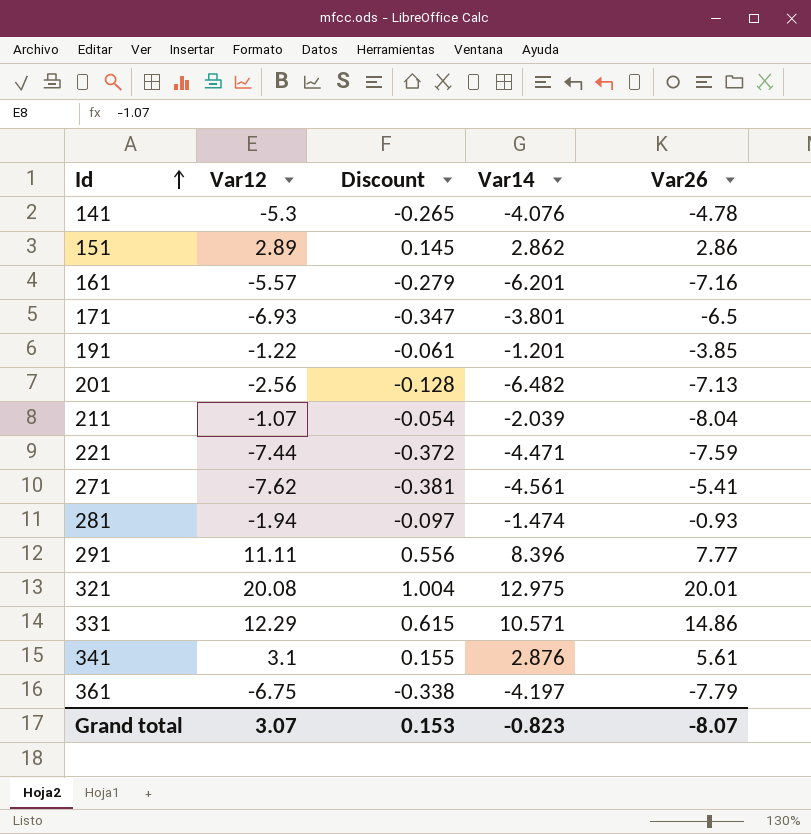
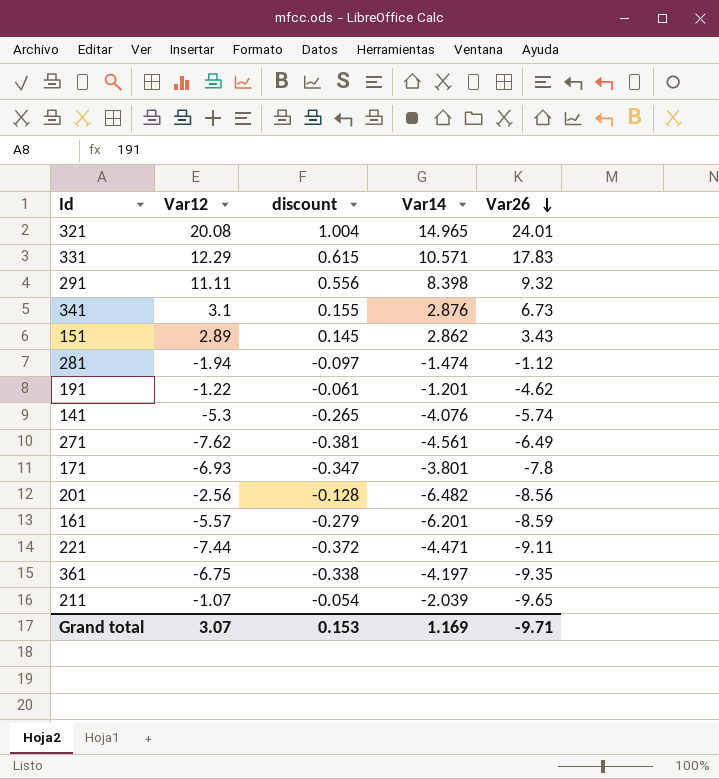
row order: Id ascending -> Var26 descending
column name: Discount -> discount
321 | Var14: 12.975 -> 14.965
321 | Var26: 20.01 -> 24.01
331 | Var26: 14.86 -> 17.83
291 | Var14: 8.396 -> 8.398
291 | Var26: 7.77 -> 9.32
341 | Var26: 5.61 -> 6.73
151 | Var26: 2.86 -> 3.43
281 | Var26: -0.93 -> -1.12
191 | Var26: -3.85 -> -4.62
141 | Var26: -4.78 -> -5.74
271 | Var26: -5.41 -> -6.49
171 | Var26: -6.5 -> -7.8
201 | Var26: -7.13 -> -8.56
161 | Var26: -7.16 -> -8.59
221 | Var26: -7.59 -> -9.11
361 | Var26: -7.79 -> -9.35
211 | Var26: -8.04 -> -9.65
Grand total | Var14: -0.823 -> 1.169
Grand total | Var26: -8.07 -> -9.71

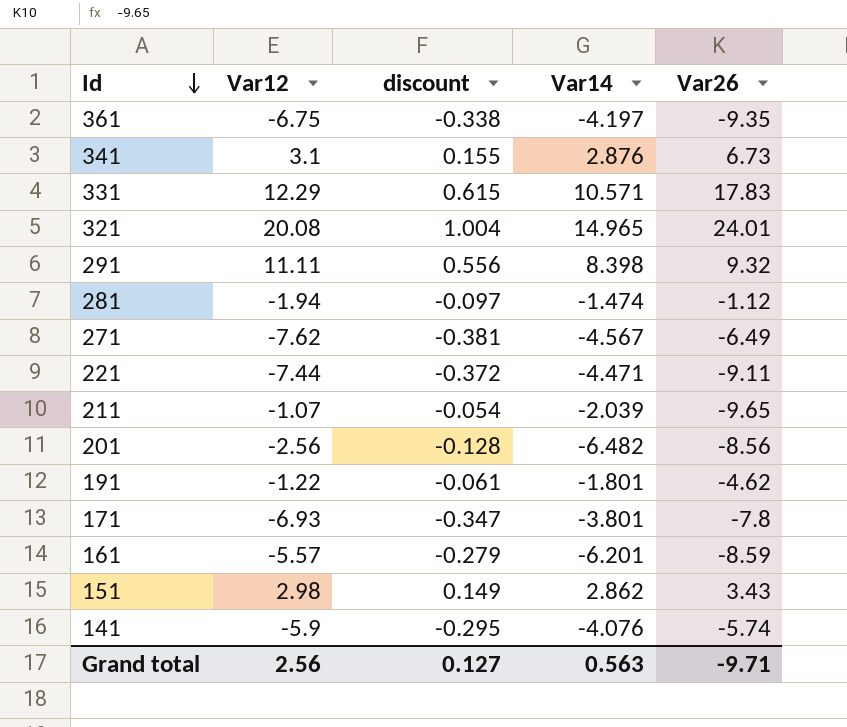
row order: Var26 descending -> Id descending
271 | Var14: -4.561 -> -4.567
191 | Var14: -1.201 -> -1.801
151 | Var12: 2.89 -> 2.98
151 | discount: 0.145 -> 0.149
141 | Var12: -5.3 -> -5.9
141 | discount: -0.265 -> -0.295
Grand total | Var12: 3.07 -> 2.56
Grand total | discount: 0.153 -> 0.127
Grand total | Var14: 1.169 -> 0.563

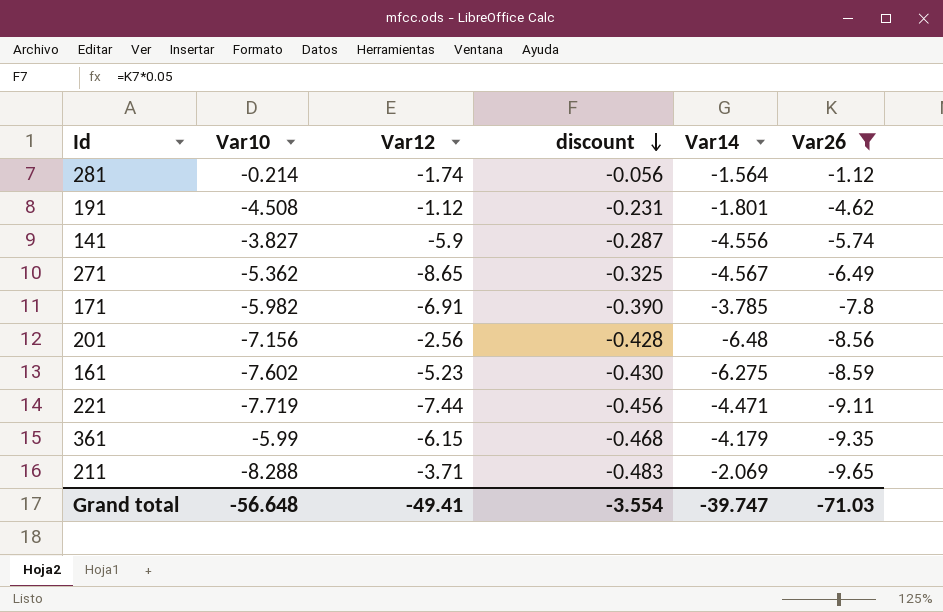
filter: none -> Var26 <= -1.12
row order: Id descending -> discount descending
column Var10 | position: none -> 2
column discount | formula: [Var12] * 0.05 -> [Var26] * 0.05
281 | Var12: -1.94 -> -1.74
281 | Var14: -1.474 -> -1.564
191 | Var12: -1.22 -> -1.12
141 | Var14: -4.076 -> -4.556
271 | Var12: -7.62 -> -8.65
171 | Var12: -6.93 -> -6.91
171 | Var14: -3.801 -> -3.785
201 | Var14: -6.482 -> -6.48
161 | Var12: -5.57 -> -5.23
161 | Var14: -6.201 -> -6.275
361 | Var12: -6.75 -> -6.15
361 | Var14: -4.197 -> -4.179
211 | Var12: -1.07 -> -3.71
211 | Var14: -2.039 -> -2.069
Grand total | Var12: 2.56 -> -49.41
Grand total | discount: 0.127 -> -3.554
Grand total | Var14: 0.563 -> -39.747
Grand total | Var26: -9.71 -> -71.03

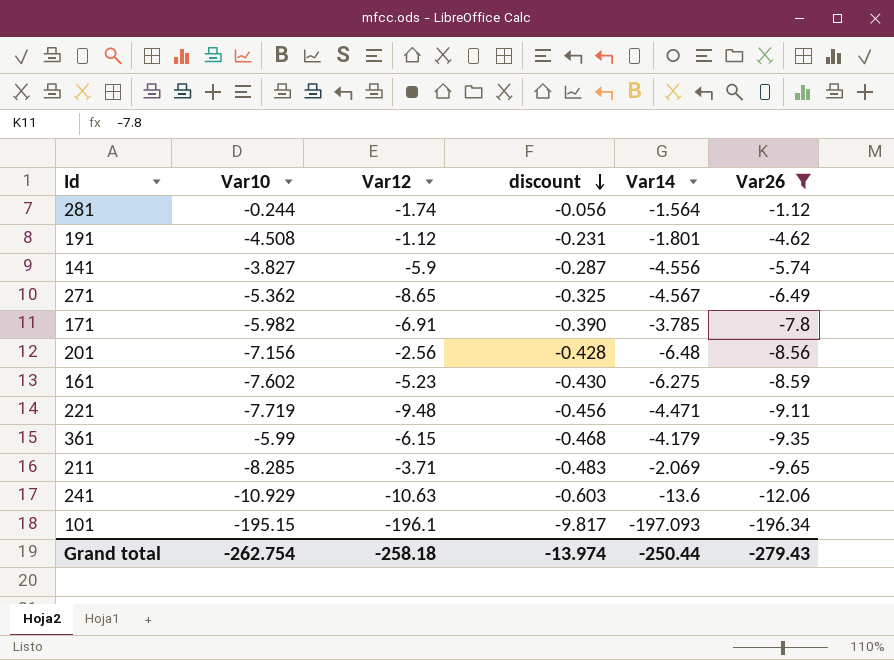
281 | Var10: -0.214 -> -0.244
221 | Var12: -7.44 -> -9.48
211 | Var10: -8.288 -> -8.285
row 241: none -> -10.929 | -10.63 | -0.603 | -13.6 | -12.06
row 101: none -> -195.15 | -196.1 | -9.817 | -197.093 | -196.34
Grand total | Var10: -56.648 -> -262.754
Grand total | Var12: -49.41 -> -258.18
Grand total | discount: -3.554 -> -13.974
Grand total | Var14: -39.747 -> -250.44
Grand total | Var26: -71.03 -> -279.43

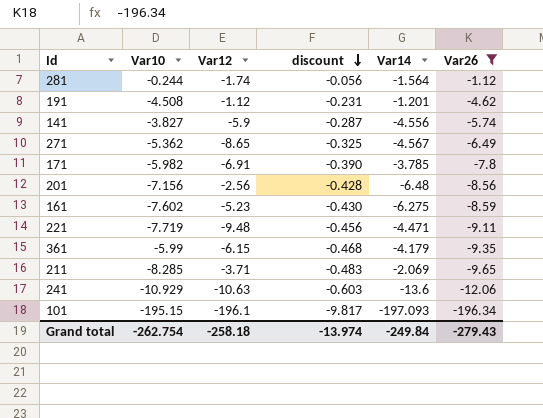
191 | Var14: -1.801 -> -1.201
Grand total | Var14: -250.44 -> -249.84

